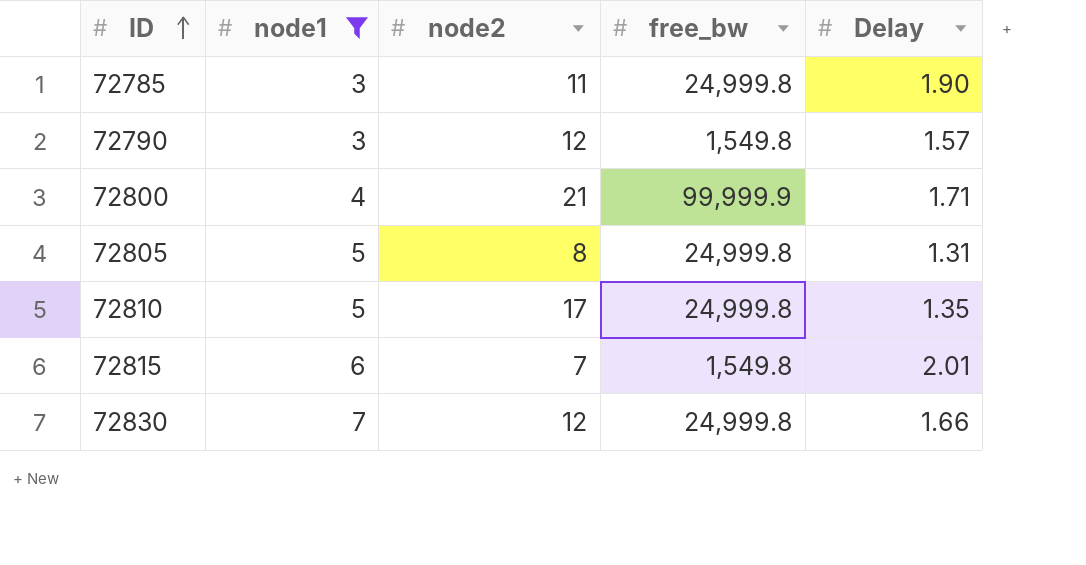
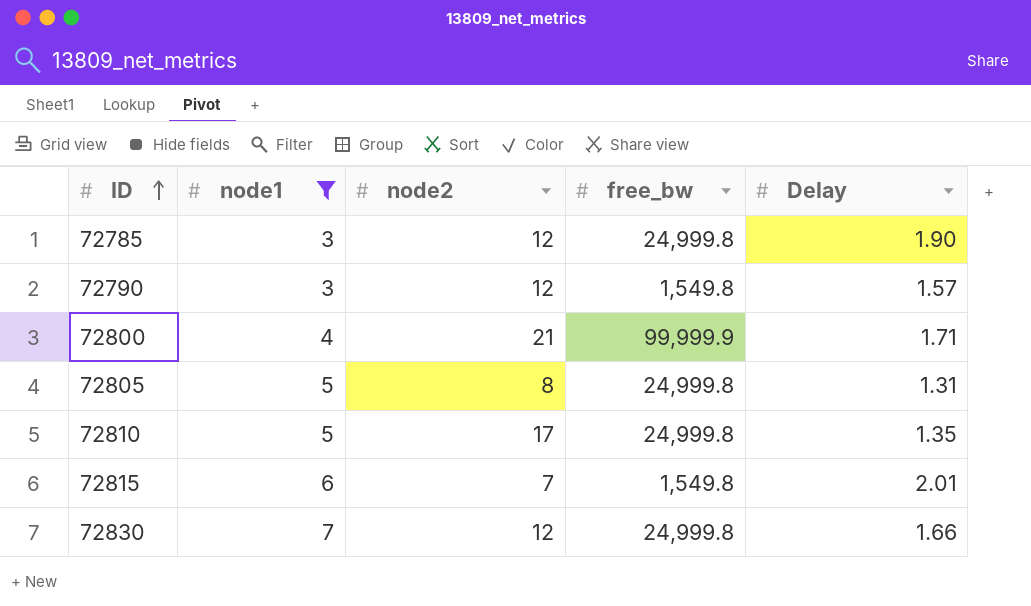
72785 | node2: 11 -> 12

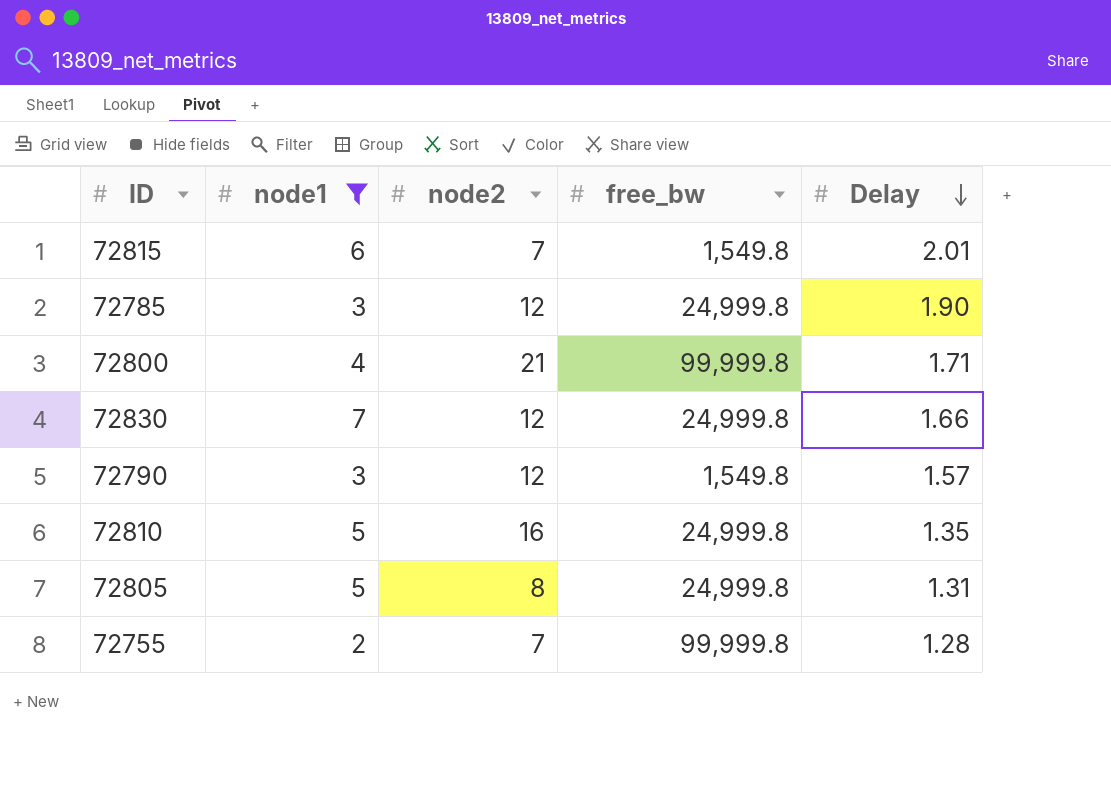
row order: ID ascending -> Delay descending
72800 | free_bw: 99,999.9 -> 99,999.8
72810 | node2: 17 -> 16
row 72755: none -> 2 | 7 | 99,999.8 | 1.28

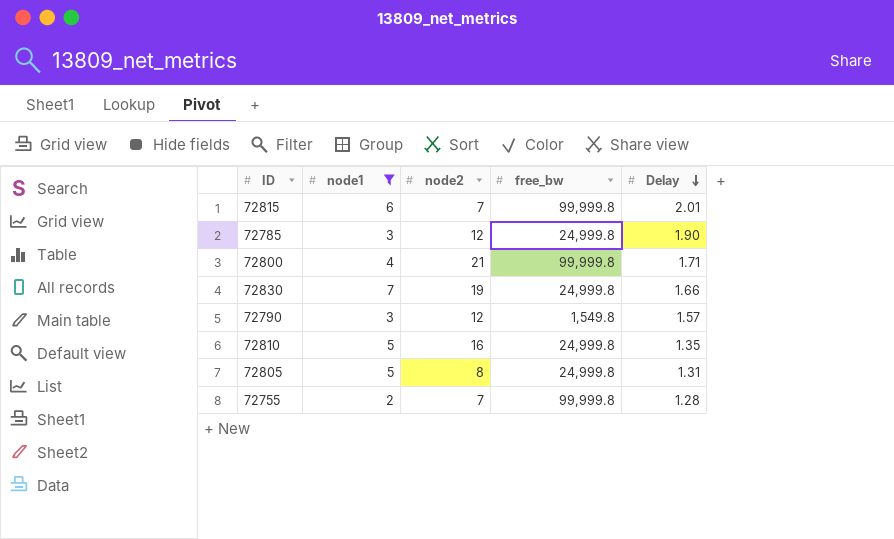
72815 | free_bw: 1,549.8 -> 99,999.8
72830 | node2: 12 -> 19

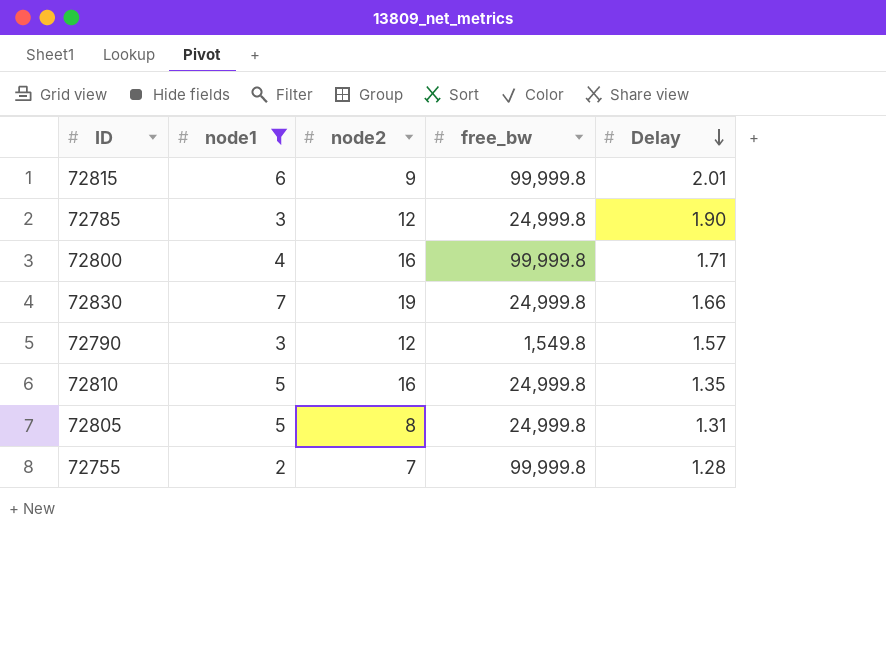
72815 | node2: 7 -> 9
72800 | node2: 21 -> 16

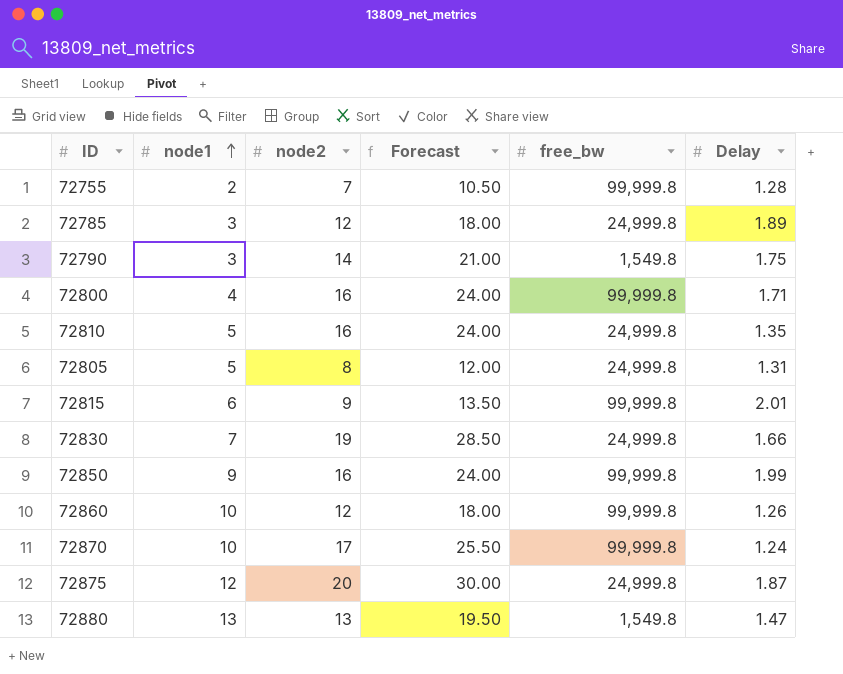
filter: node1 <= 7 -> none
row order: Delay descending -> node1 ascending
column Forecast | formula: none -> [node2] * 1.5
72785 | Delay: 1.90 -> 1.89
72790 | node2: 12 -> 14
72790 | Delay: 1.57 -> 1.75

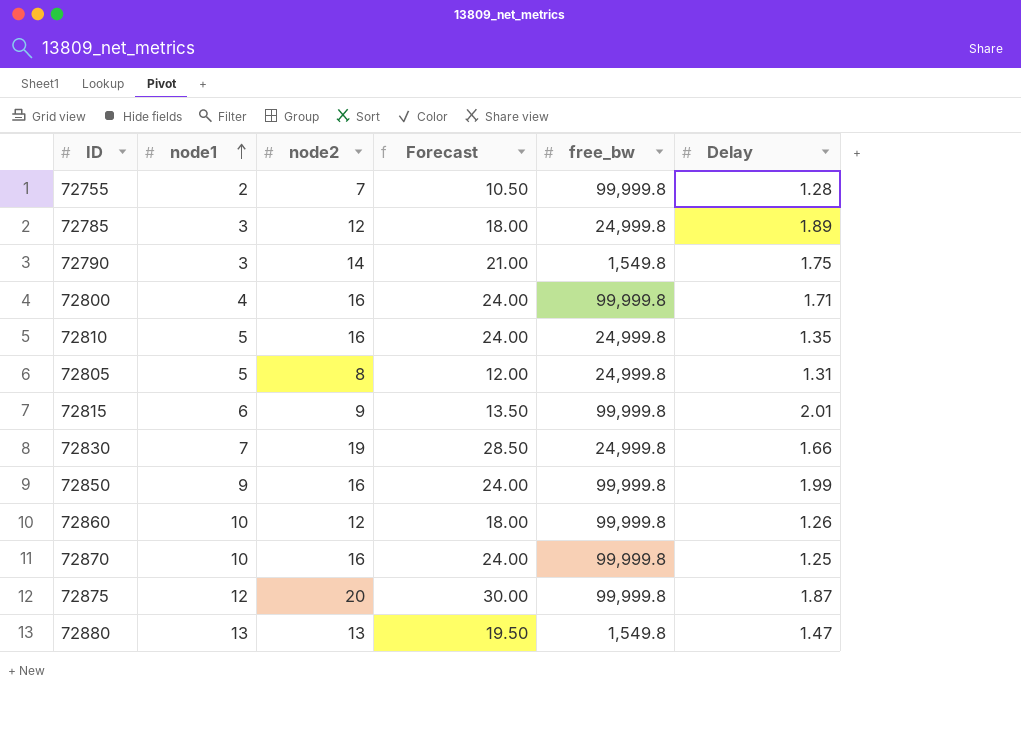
72870 | node2: 17 -> 16
72870 | Forecast: 25.50 -> 24.00
72870 | Delay: 1.24 -> 1.25
72875 | free_bw: 24,999.8 -> 99,999.8

